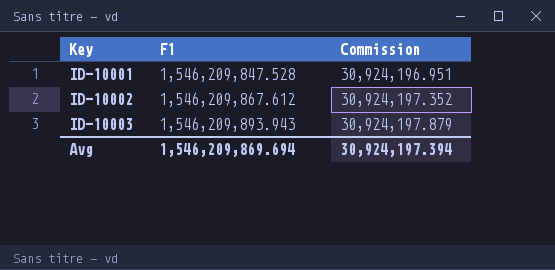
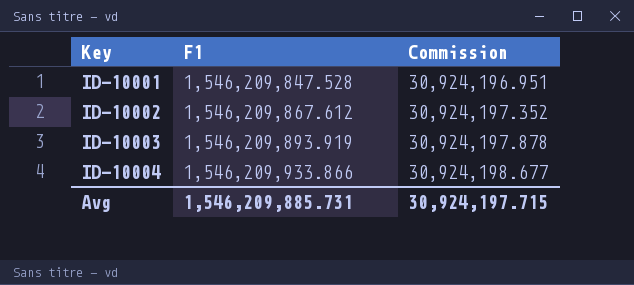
ID-10003 | F1: 1,546,209,893.943 -> 1,546,209,893.919
ID-10003 | Commission: 30,924,197.879 -> 30,924,197.878
row ID-10004: none -> 1,546,209,933.866 | 30,924,198.677
Avg | F1: 1,546,209,869.694 -> 1,546,209,885.731
Avg | Commission: 30,924,197.394 -> 30,924,197.715

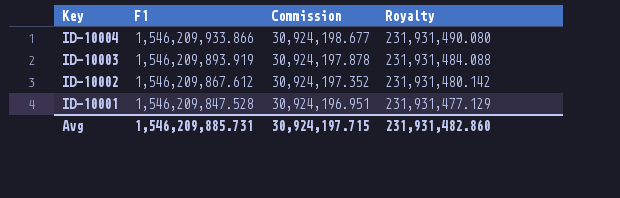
row order: Key ascending -> Key descending
column Royalty | formula: none -> [F1] * 0.15

